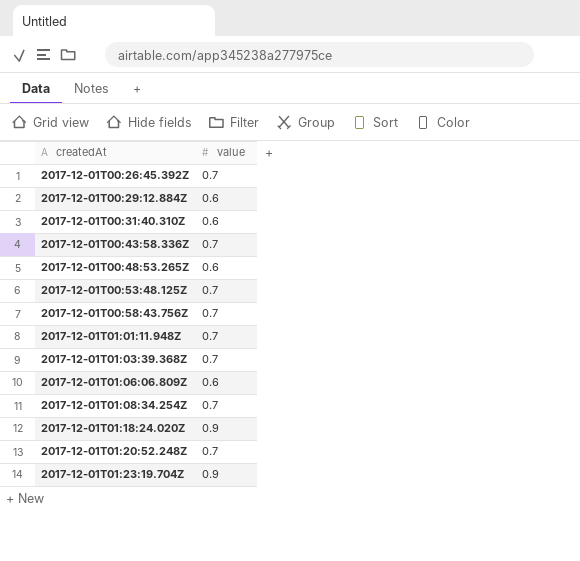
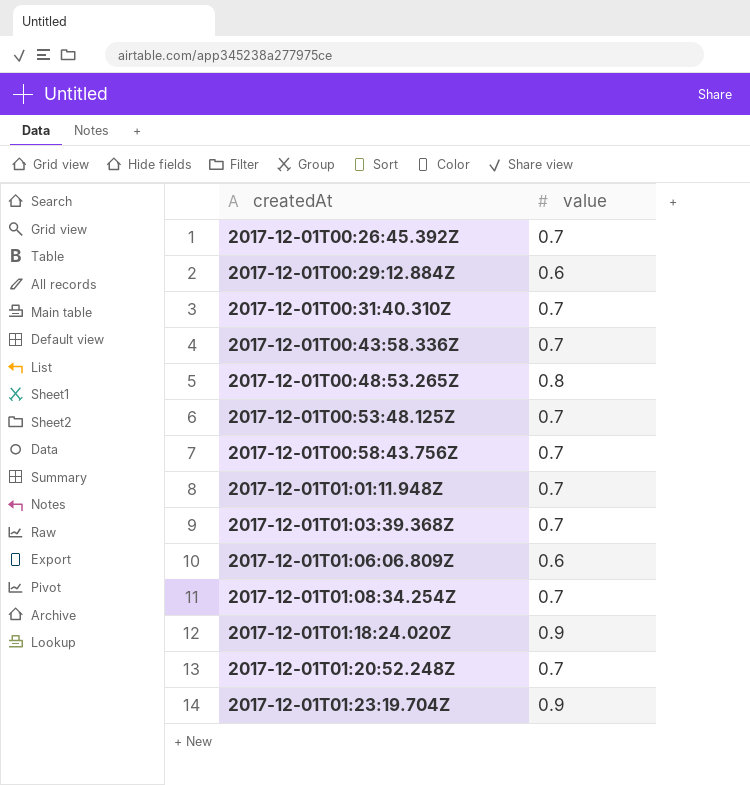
2017-12-01T00:31:40.310Z | value: 0.6 -> 0.7
2017-12-01T00:48:53.265Z | value: 0.6 -> 0.8

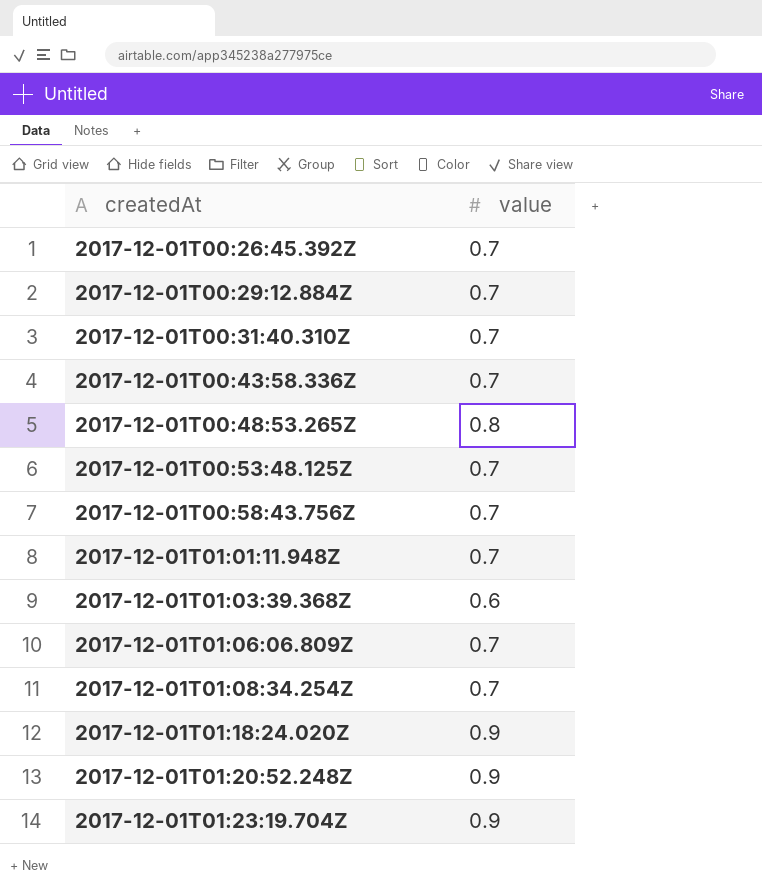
2017-12-01T00:29:12.884Z | value: 0.6 -> 0.7
2017-12-01T01:03:39.368Z | value: 0.7 -> 0.6
2017-12-01T01:06:06.809Z | value: 0.6 -> 0.7
2017-12-01T01:20:52.248Z | value: 0.7 -> 0.9

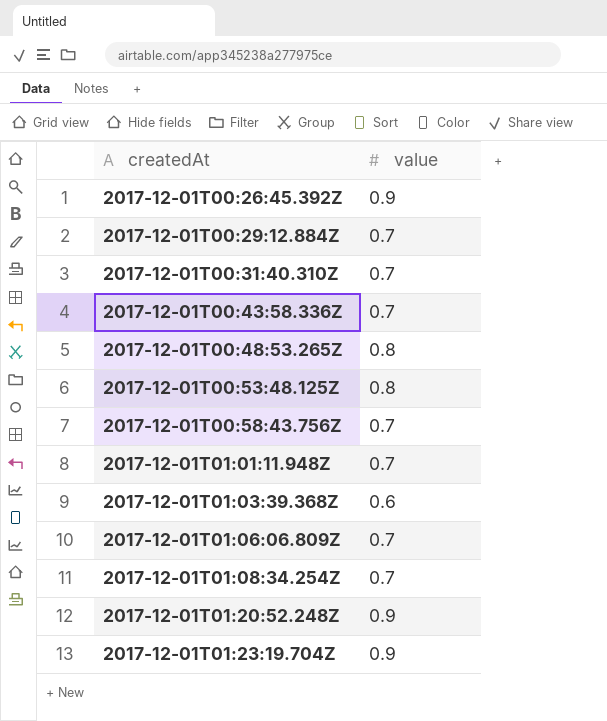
row 2017-12-01T01:18:24.020Z: 0.9 -> none
2017-12-01T00:26:45.392Z | value: 0.7 -> 0.9
2017-12-01T00:53:48.125Z | value: 0.7 -> 0.8

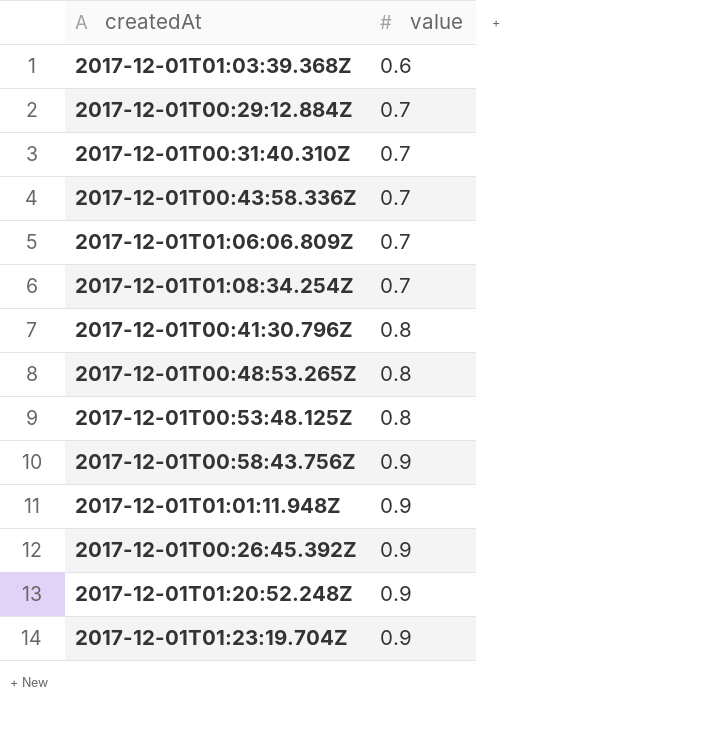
row order: createdAt ascending -> value ascending
row 2017-12-01T00:41:30.796Z: none -> 0.8
2017-12-01T00:58:43.756Z | value: 0.7 -> 0.9
2017-12-01T01:01:11.948Z | value: 0.7 -> 0.9

